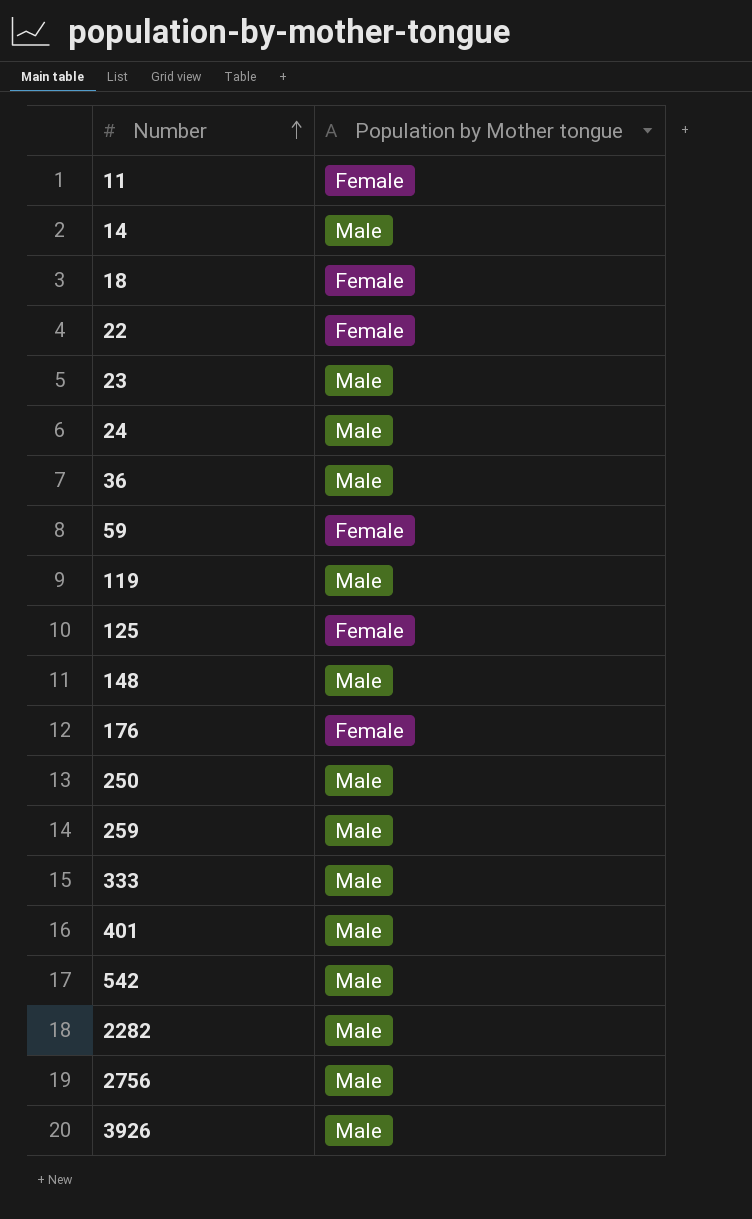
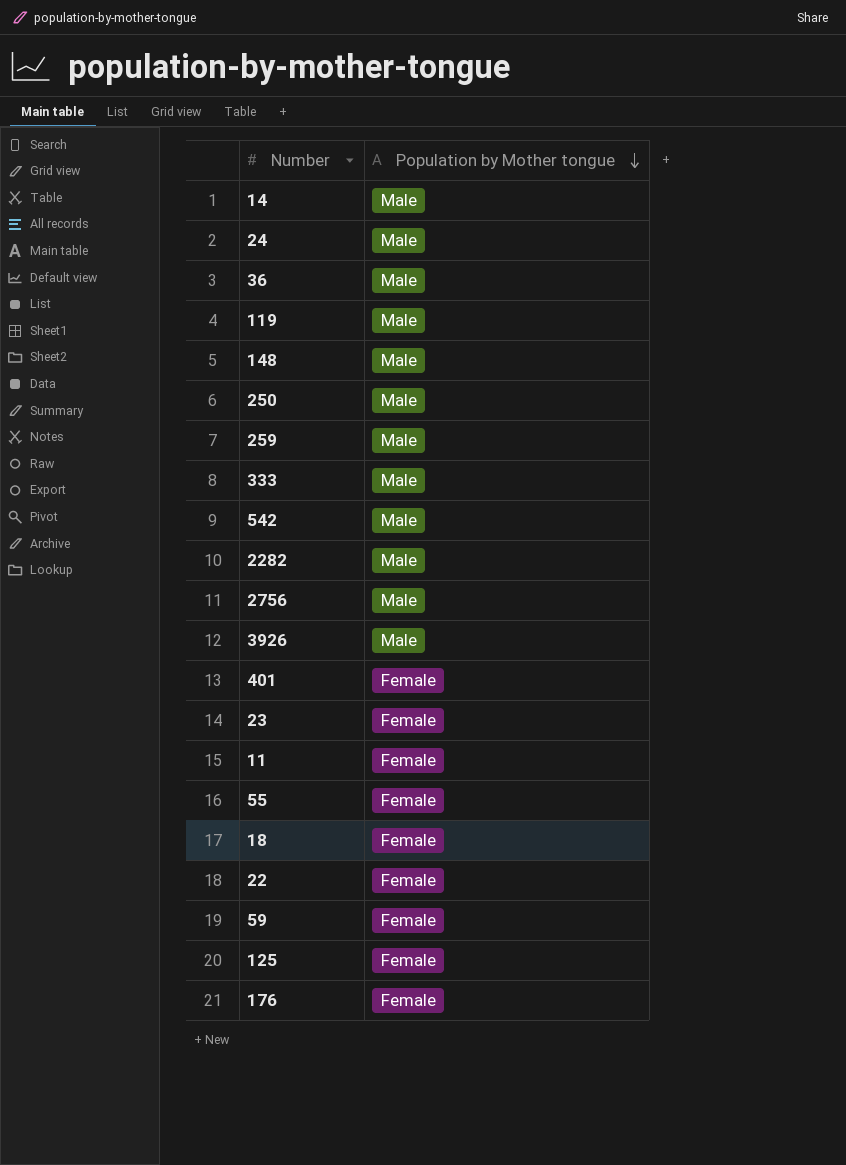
row order: Number ascending -> Population by Mother tongue descending
401 | Population by Mother tongue: Male -> Female
23 | Population by Mother tongue: Male -> Female
row 55: none -> Female

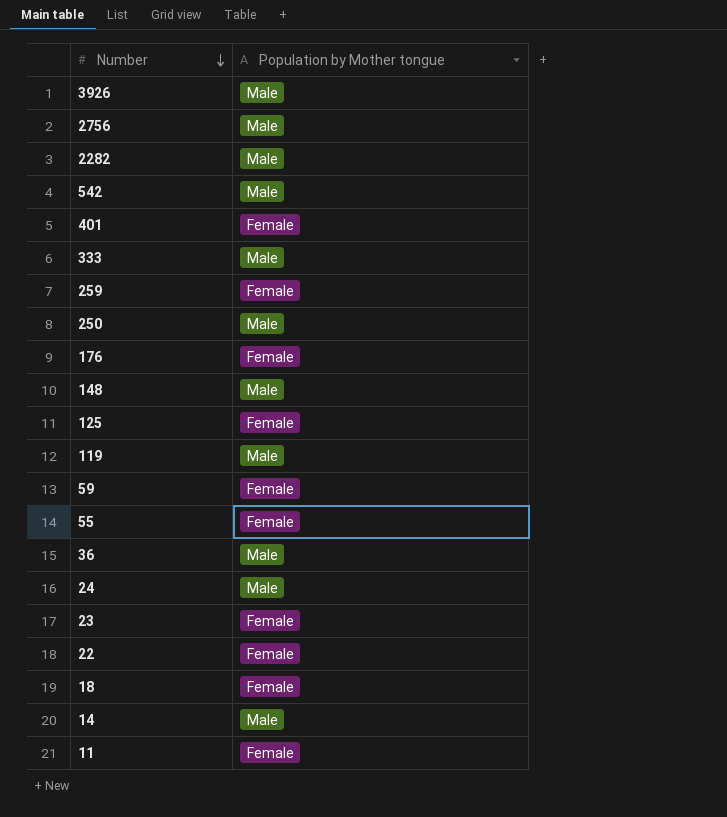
row order: Population by Mother tongue descending -> Number descending
259 | Population by Mother tongue: Male -> Female

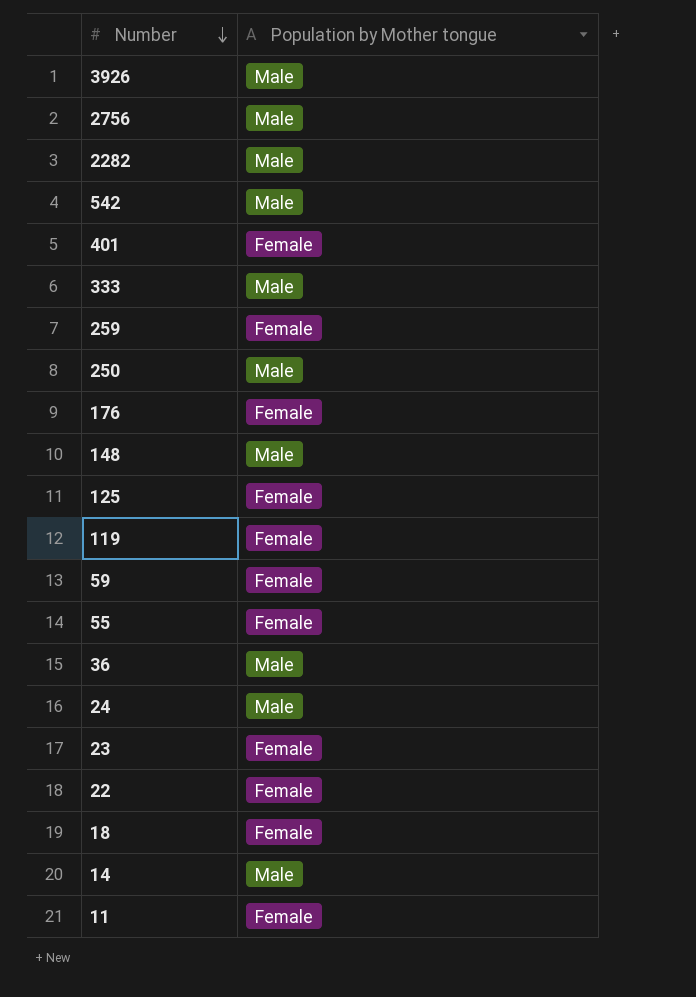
119 | Population by Mother tongue: Male -> Female

